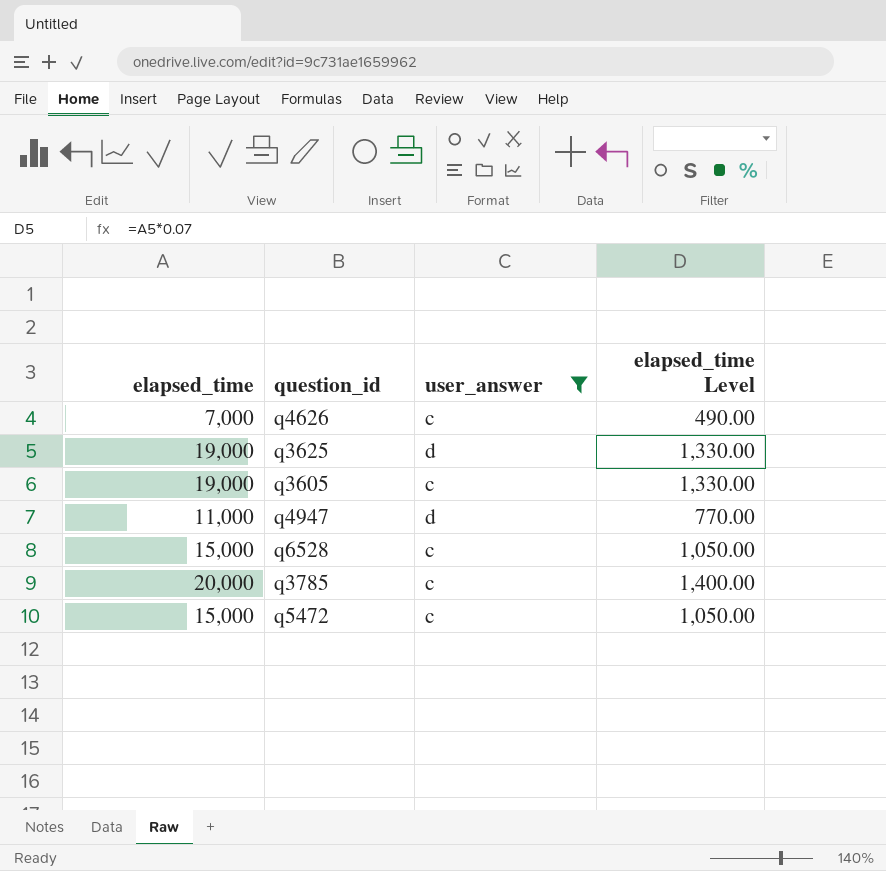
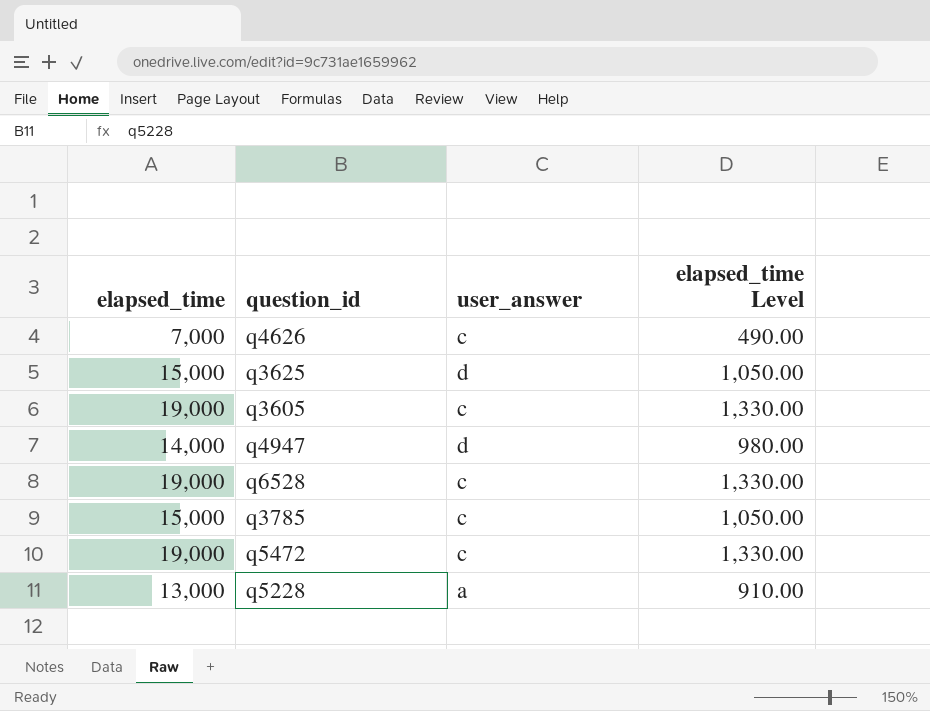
filter: user_answer != a -> none
q3625 | elapsed_time: 19,000 -> 15,000
q3625 | elapsed_time Level: 1,330.00 -> 1,050.00
q4947 | elapsed_time: 11,000 -> 14,000
q4947 | elapsed_time Level: 770.00 -> 980.00
q6528 | elapsed_time: 15,000 -> 19,000
q6528 | elapsed_time Level: 1,050.00 -> 1,330.00
q3785 | elapsed_time: 20,000 -> 15,000
q3785 | elapsed_time Level: 1,400.00 -> 1,050.00
q5472 | elapsed_time: 15,000 -> 19,000
q5472 | elapsed_time Level: 1,050.00 -> 1,330.00

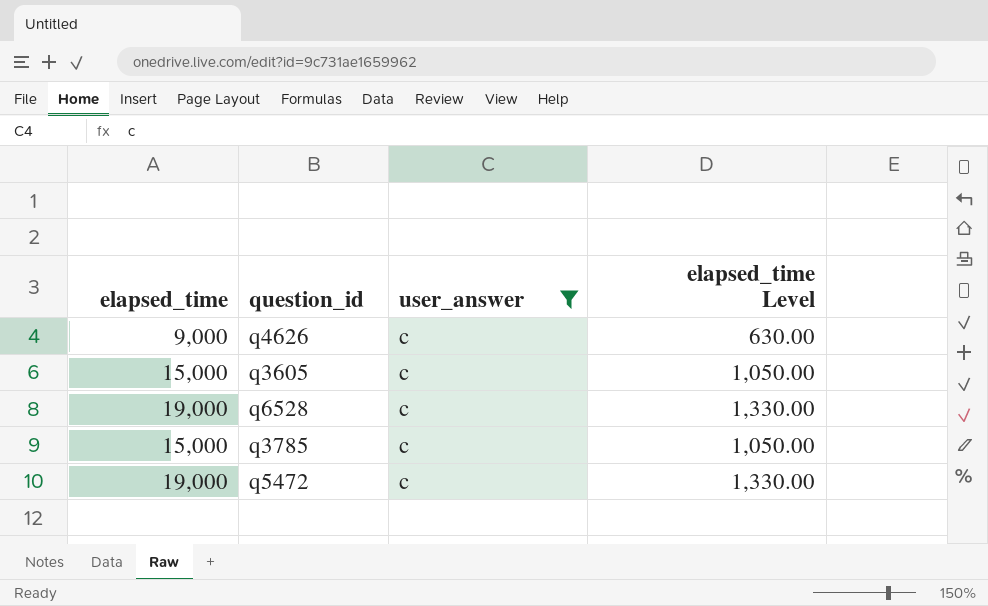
filter: none -> user_answer = c
q4626 | elapsed_time: 7,000 -> 9,000
q4626 | elapsed_time Level: 490.00 -> 630.00
q3605 | elapsed_time: 19,000 -> 15,000
q3605 | elapsed_time Level: 1,330.00 -> 1,050.00

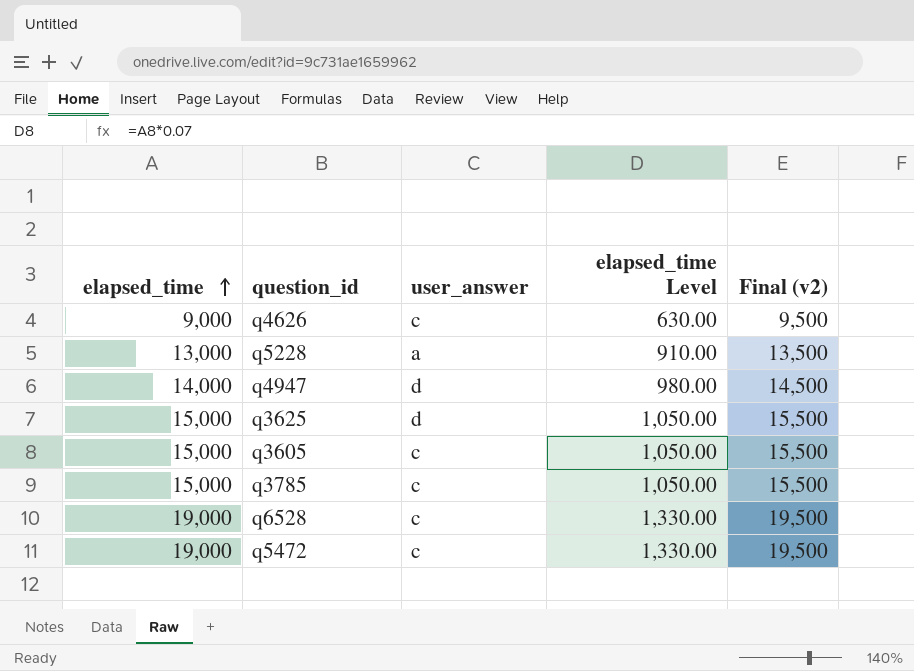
filter: user_answer = c -> none
row order: none -> elapsed_time ascending
column Final (v2) | formula: none -> [elapsed_time] + 500

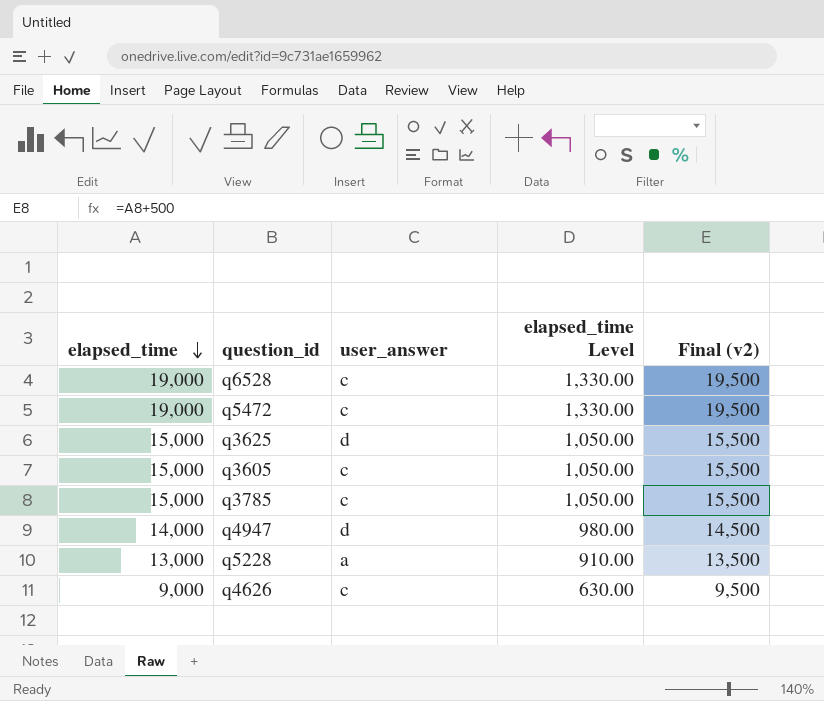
row order: elapsed_time ascending -> elapsed_time descending

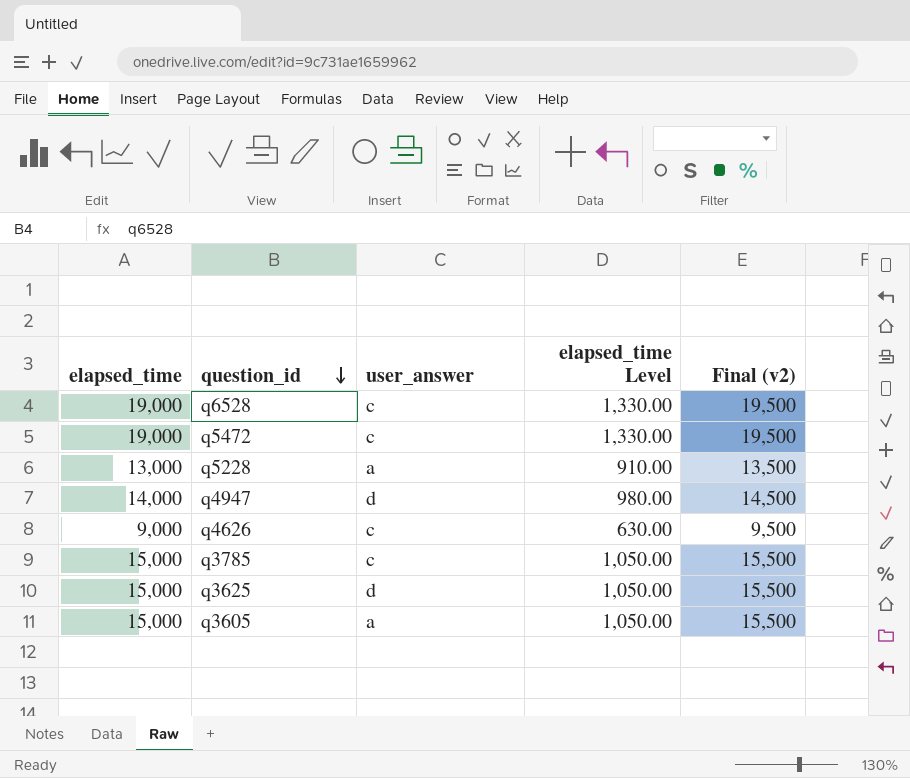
row order: elapsed_time descending -> question_id descending
q3605 | user_answer: c -> a

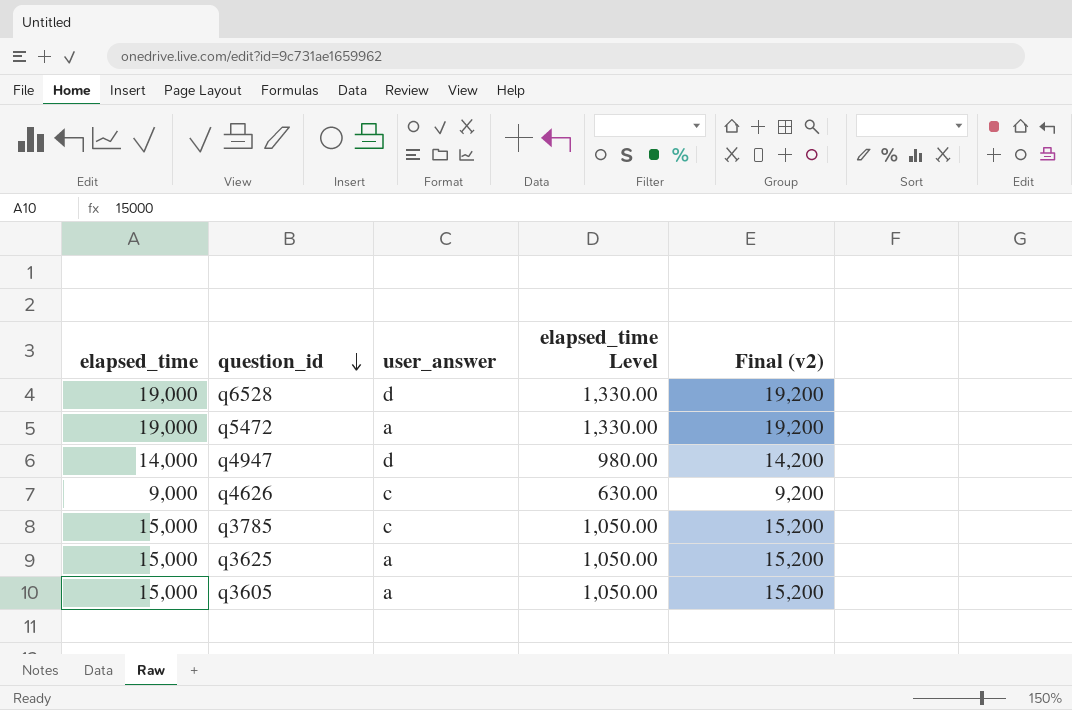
column Final (v2) | formula: [elapsed_time] + 500 -> [elapsed_time] + 200
row q5228: 13,000 | a | 910.00 | 13,500 -> none
q6528 | user_answer: c -> d
q5472 | user_answer: c -> a
q3625 | user_answer: d -> a

